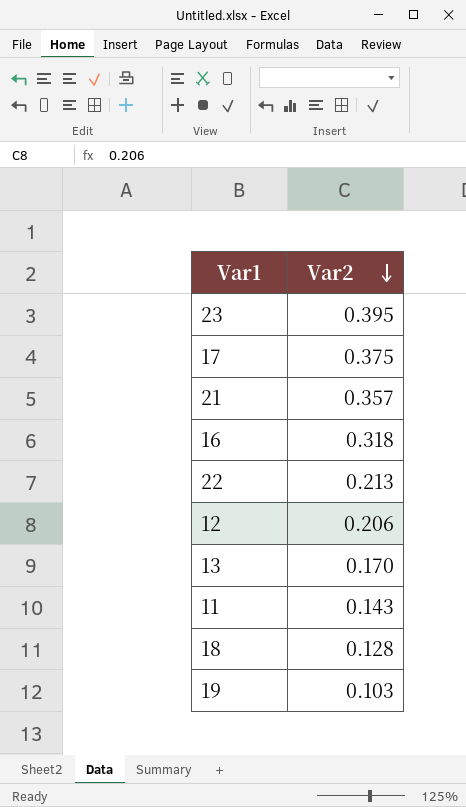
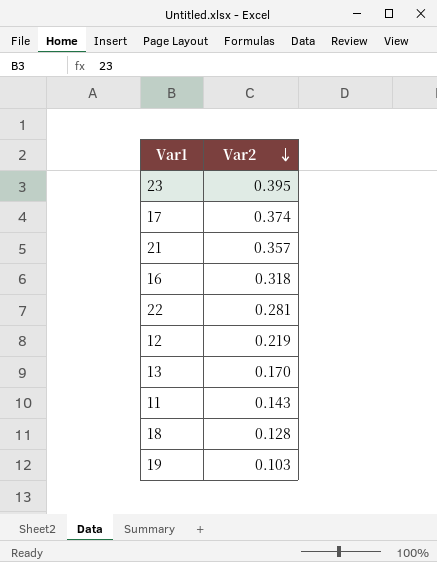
17 | Var2: 0.375 -> 0.374
22 | Var2: 0.213 -> 0.281
12 | Var2: 0.206 -> 0.219

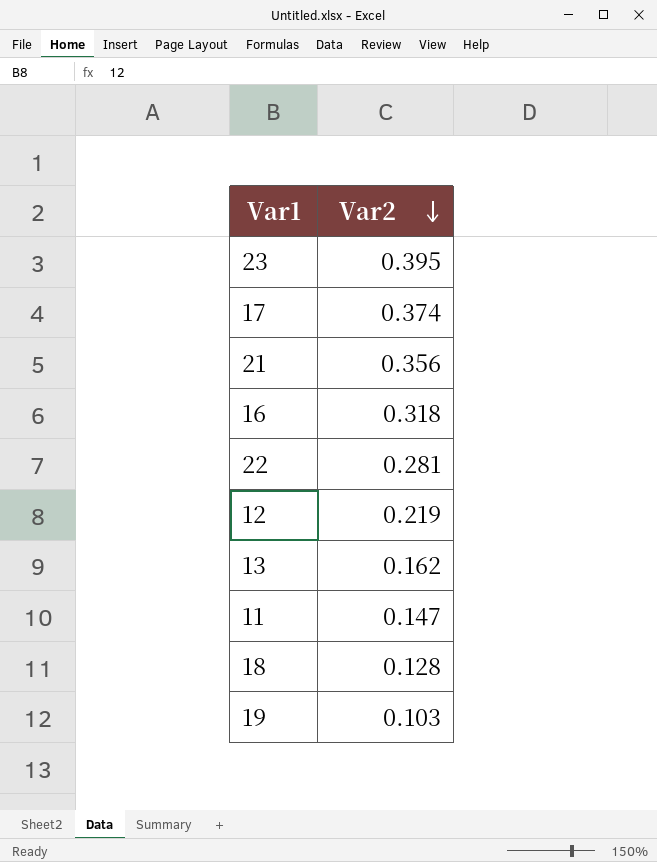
21 | Var2: 0.357 -> 0.356
13 | Var2: 0.170 -> 0.162
11 | Var2: 0.143 -> 0.147

